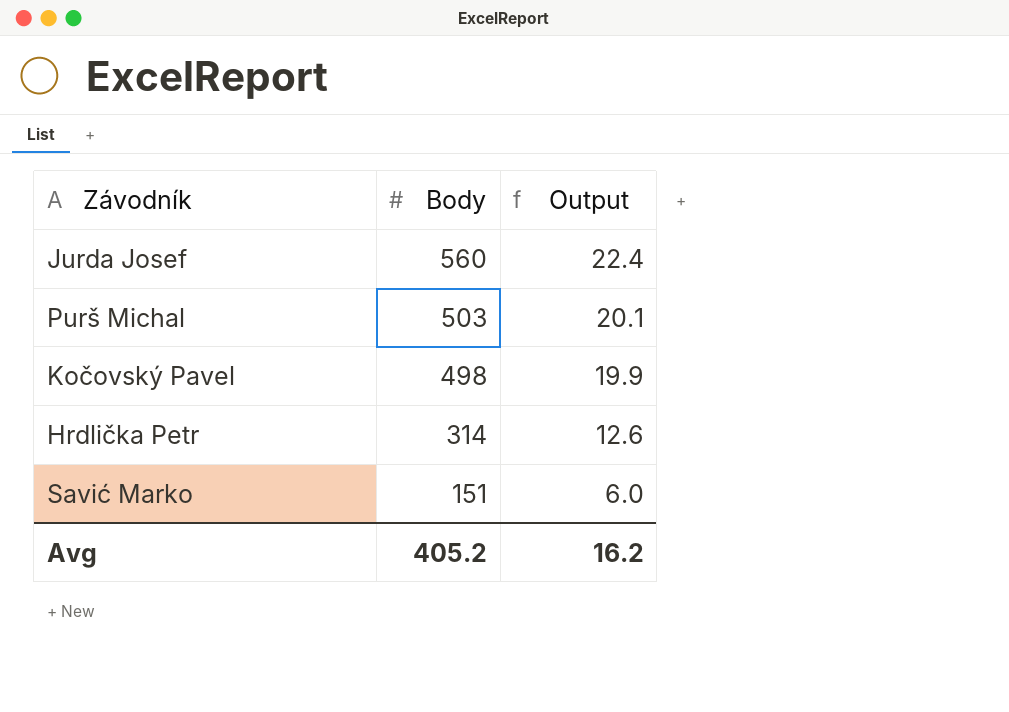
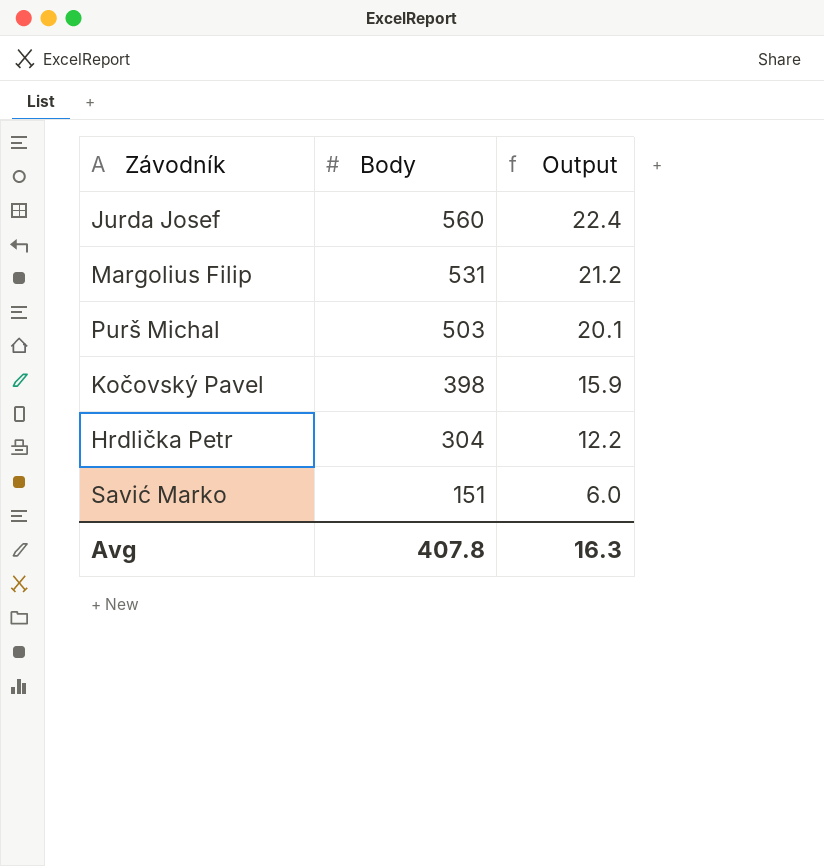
row Margolius Filip: none -> 531 | 21.2
Kočovský Pavel | Body: 498 -> 398
Kočovský Pavel | Output: 19.9 -> 15.9
Hrdlička Petr | Body: 314 -> 304
Hrdlička Petr | Output: 12.6 -> 12.2
Avg | Body: 405.2 -> 407.8
Avg | Output: 16.2 -> 16.3

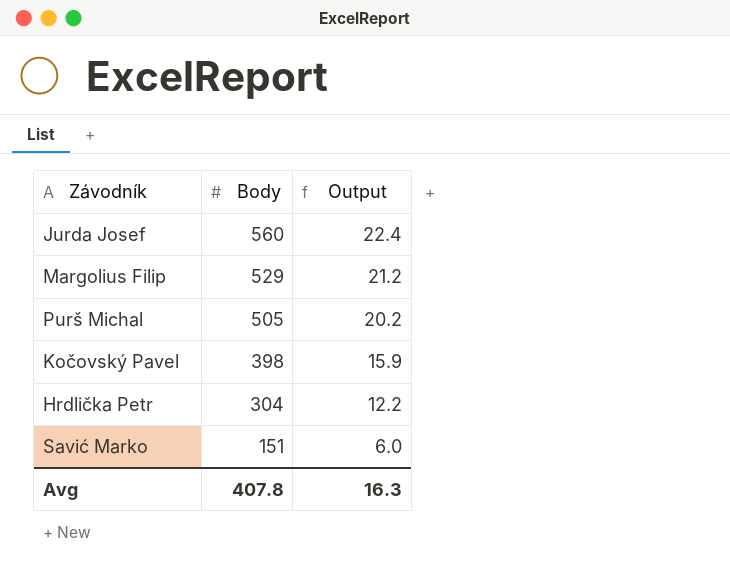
Margolius Filip | Body: 531 -> 529
Purš Michal | Body: 503 -> 505
Purš Michal | Output: 20.1 -> 20.2

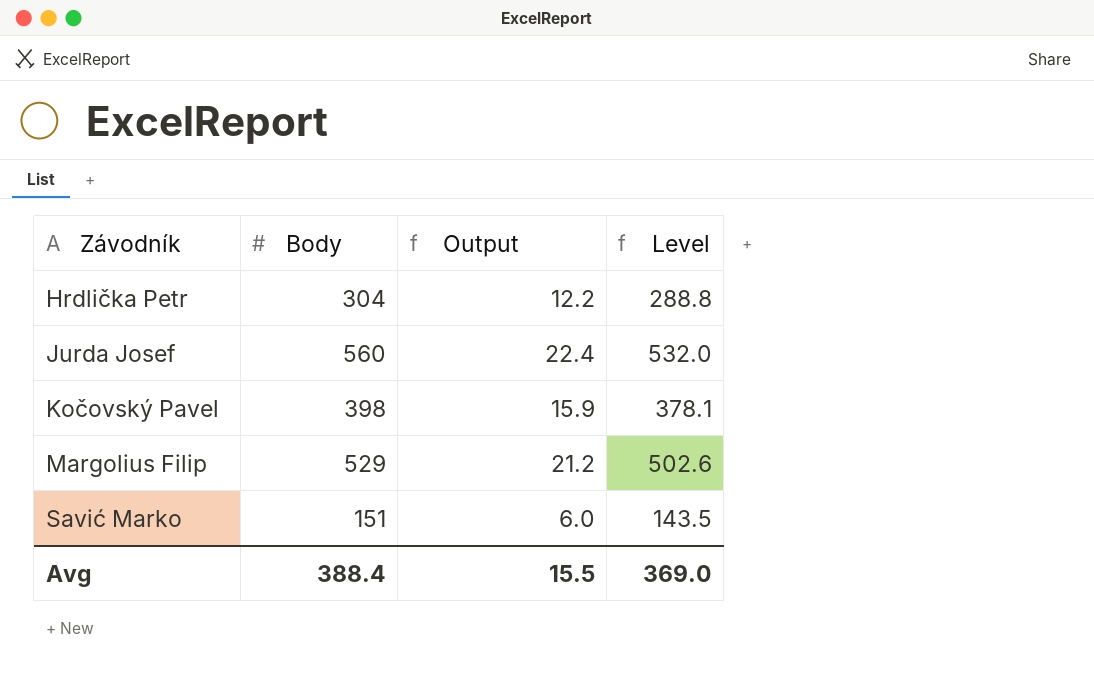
row order: Body descending -> Závodník ascending
column Level | formula: none -> [Body] * 0.95
row Purš Michal: 505 | 20.2 -> none
Avg | Body: 407.8 -> 388.4
Avg | Output: 16.3 -> 15.5

